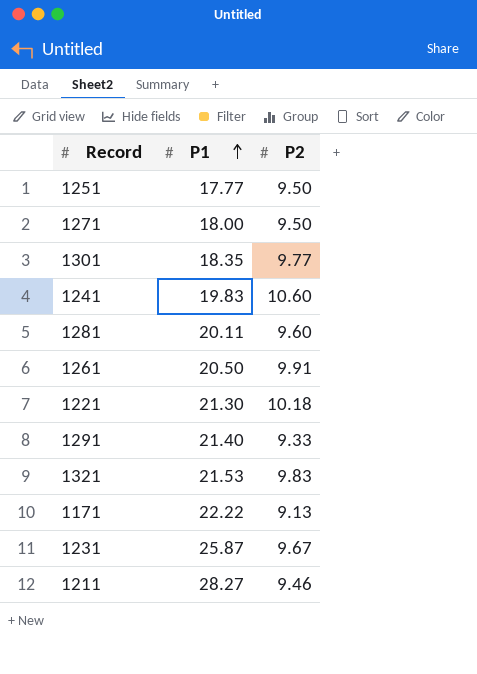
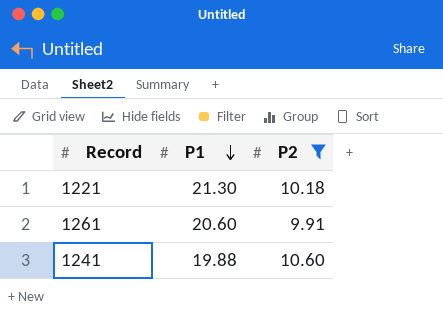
filter: none -> P2 >= 9.91
row order: P1 ascending -> P1 descending
1261 | P1: 20.50 -> 20.60
1241 | P1: 19.83 -> 19.88

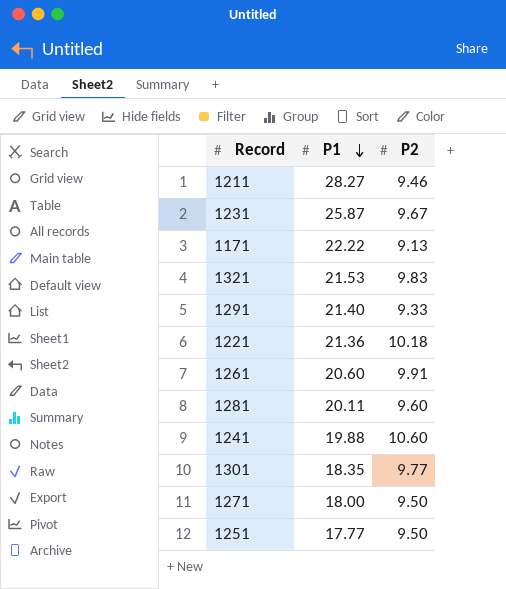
filter: P2 >= 9.91 -> none
1221 | P1: 21.30 -> 21.36

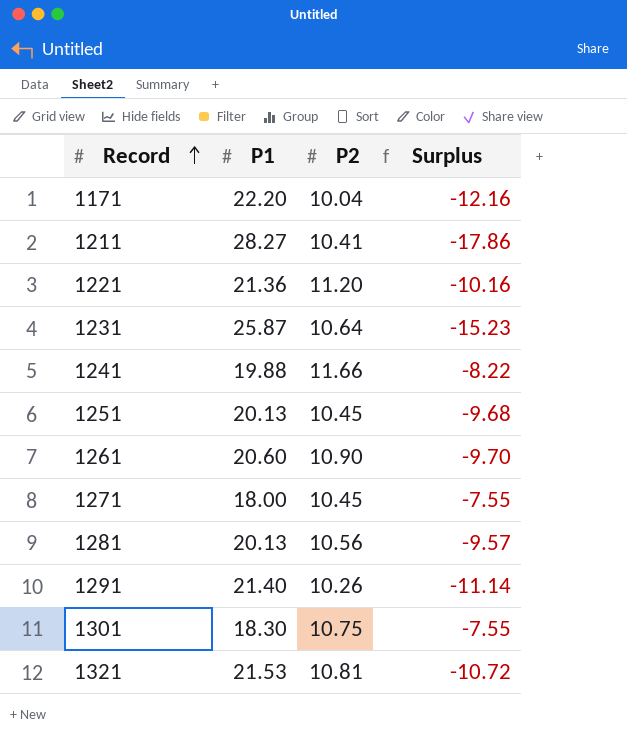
row order: P1 descending -> Record ascending
column Surplus | formula: none -> [P2] - [P1]
1171 | P1: 22.22 -> 22.20
1171 | P2: 9.13 -> 10.04
1211 | P2: 9.46 -> 10.41
1221 | P2: 10.18 -> 11.20
1231 | P2: 9.67 -> 10.64
1241 | P2: 10.60 -> 11.66
1251 | P1: 17.77 -> 20.13
1251 | P2: 9.50 -> 10.45
1261 | P2: 9.91 -> 10.90
1271 | P2: 9.50 -> 10.45
1281 | P1: 20.11 -> 20.13
1281 | P2: 9.60 -> 10.56
1291 | P2: 9.33 -> 10.26
1301 | P1: 18.35 -> 18.30
1301 | P2: 9.77 -> 10.75
1321 | P2: 9.83 -> 10.81

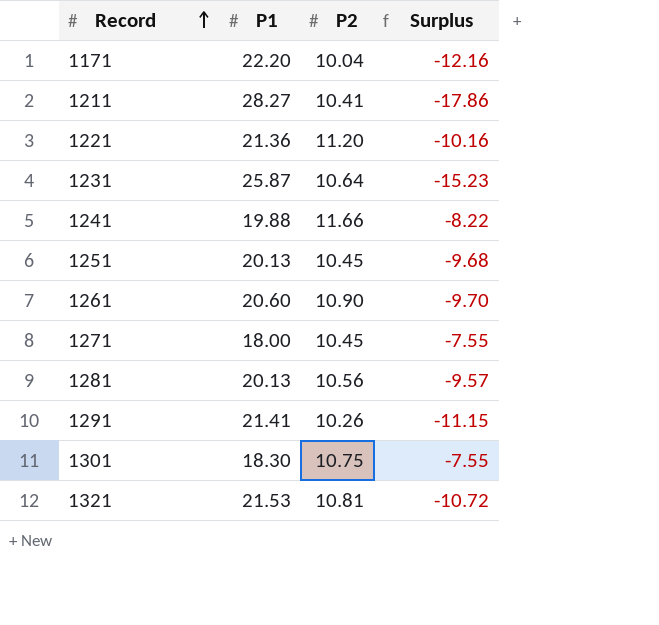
1291 | P1: 21.40 -> 21.41
1291 | Surplus: -11.14 -> -11.15

